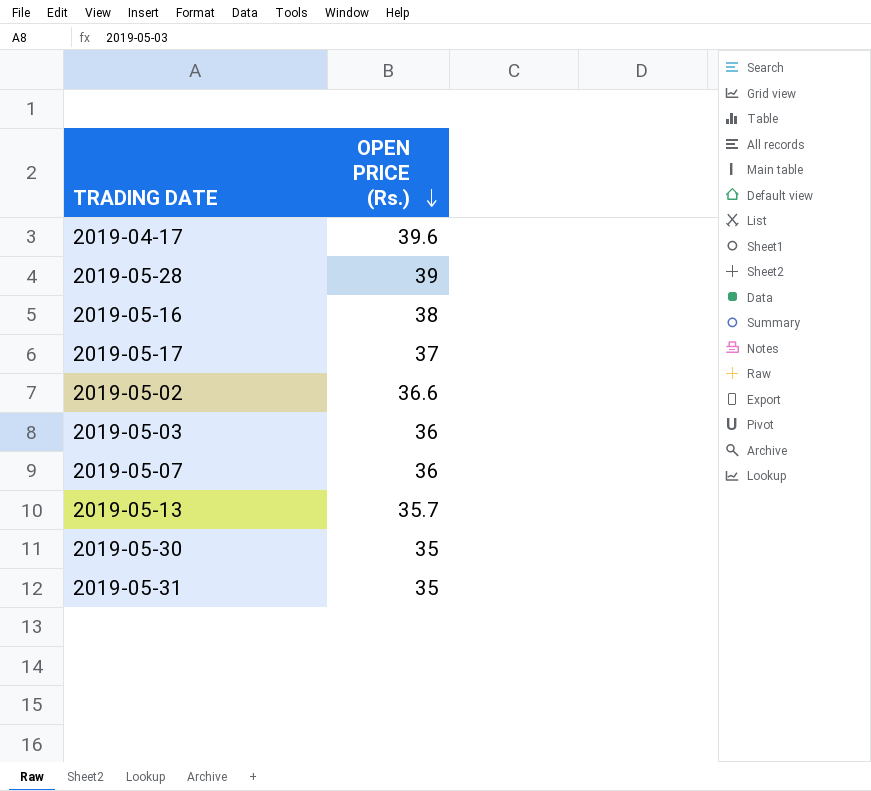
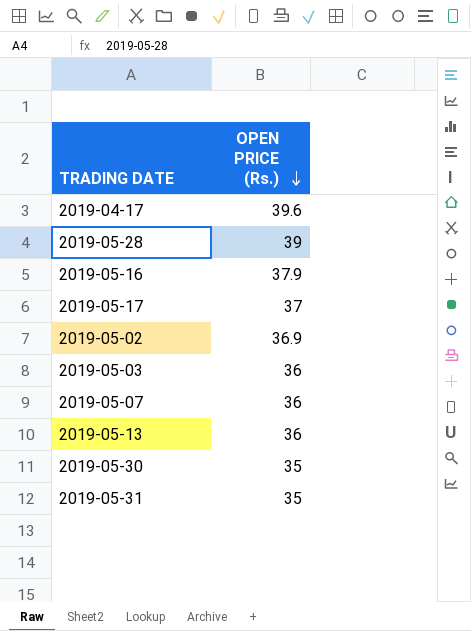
2019-05-16 | OPEN PRICE (Rs.): 38 -> 37.9
2019-05-02 | OPEN PRICE (Rs.): 36.6 -> 36.9
2019-05-13 | OPEN PRICE (Rs.): 35.7 -> 36

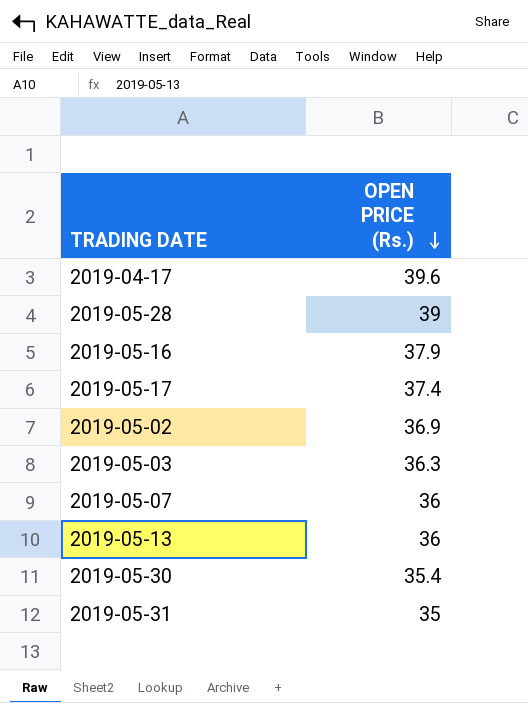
2019-05-17 | OPEN PRICE (Rs.): 37 -> 37.4
2019-05-03 | OPEN PRICE (Rs.): 36 -> 36.3
2019-05-30 | OPEN PRICE (Rs.): 35 -> 35.4

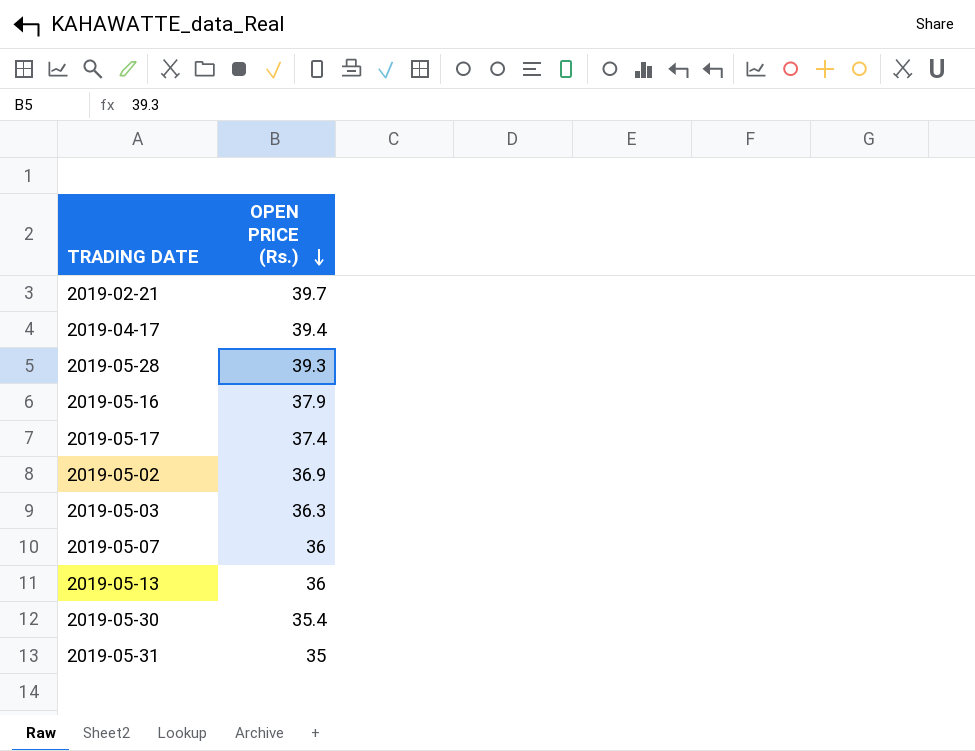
row 2019-02-21: none -> 39.7
2019-04-17 | OPEN PRICE (Rs.): 39.6 -> 39.4
2019-05-28 | OPEN PRICE (Rs.): 39 -> 39.3

